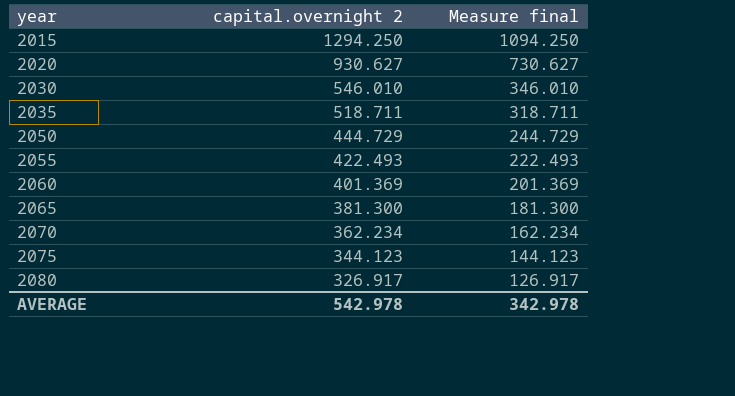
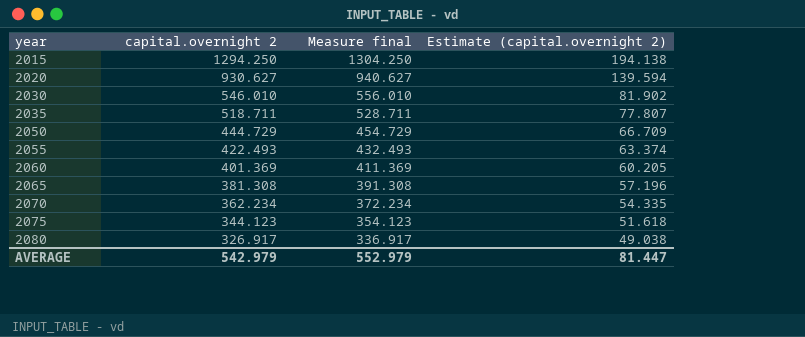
column Measure final | formula: [capital.overnight 2] - 200 -> [capital.overnight 2] + 10
column Estimate (capital.overnight 2) | formula: none -> [capital.overnight 2] * 0.15
2065 | capital.overnight 2: 381.300 -> 381.308
AVERAGE | capital.overnight 2: 542.978 -> 542.979
AVERAGE | Measure final: 342.978 -> 552.979

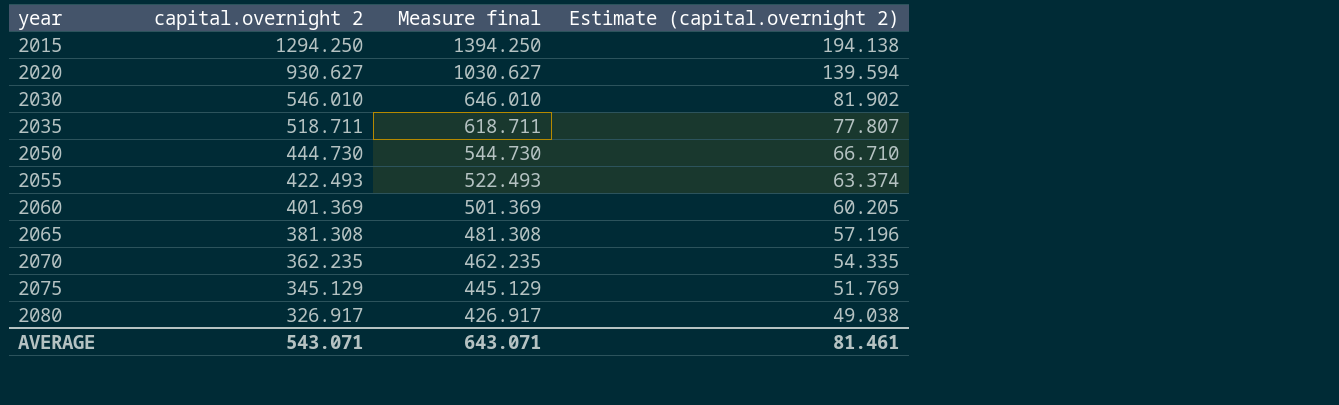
column Measure final | formula: [capital.overnight 2] + 10 -> [capital.overnight 2] + 100
2050 | capital.overnight 2: 444.729 -> 444.730
2050 | Estimate (capital.overnight 2): 66.709 -> 66.710
2070 | capital.overnight 2: 362.234 -> 362.235
2075 | capital.overnight 2: 344.123 -> 345.129
2075 | Estimate (capital.overnight 2): 51.618 -> 51.769
AVERAGE | capital.overnight 2: 542.979 -> 543.071
AVERAGE | Measure final: 552.979 -> 643.071
AVERAGE | Estimate (capital.overnight 2): 81.447 -> 81.461

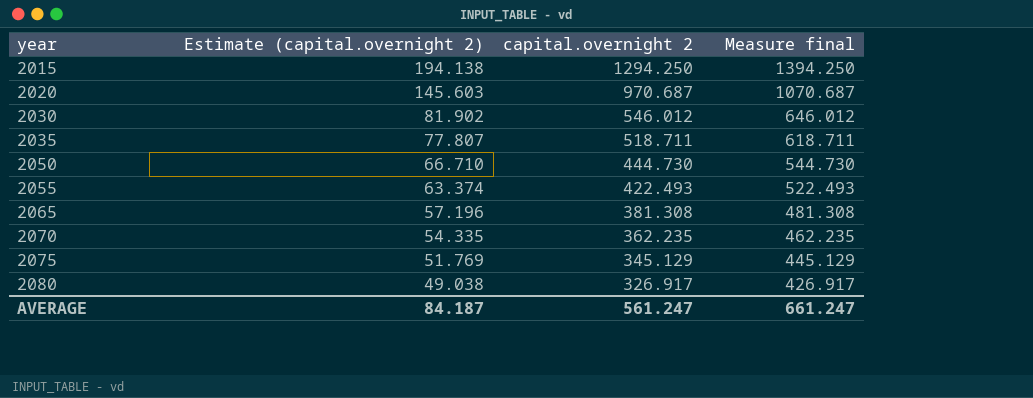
column Estimate (capital.overnight 2) | position: 4 -> 2
row 2060: 401.369 | 501.369 | 60.205 -> none
2020 | Estimate (capital.overnight 2): 139.594 -> 145.603
2020 | capital.overnight 2: 930.627 -> 970.687
2020 | Measure final: 1030.627 -> 1070.687
2030 | capital.overnight 2: 546.010 -> 546.012
2030 | Measure final: 646.010 -> 646.012
AVERAGE | Estimate (capital.overnight 2): 81.461 -> 84.187
AVERAGE | capital.overnight 2: 543.071 -> 561.247
AVERAGE | Measure final: 643.071 -> 661.247

